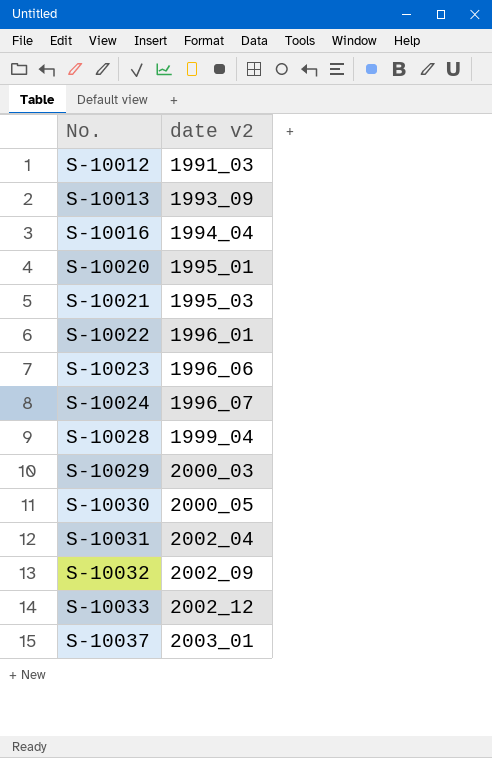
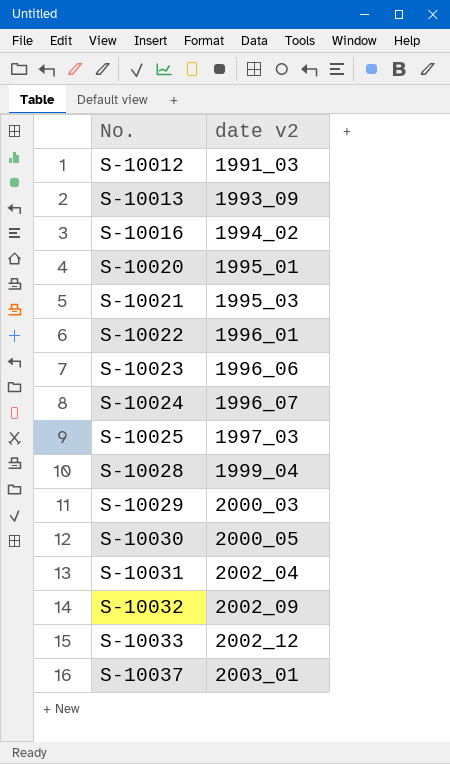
S-10016 | date v2: 1994_04 -> 1994_02
row S-10025: none -> 1997_03

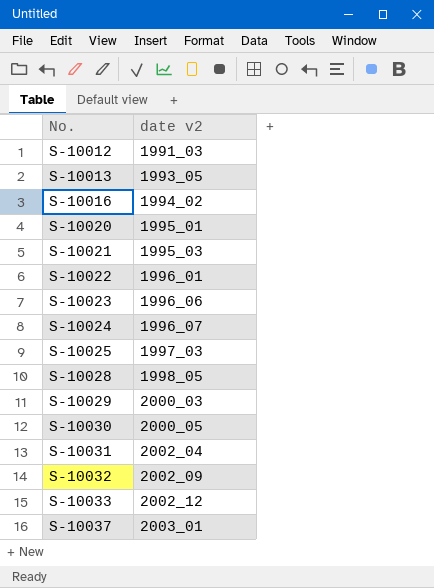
S-10013 | date v2: 1993_09 -> 1993_05
S-10028 | date v2: 1999_04 -> 1998_05

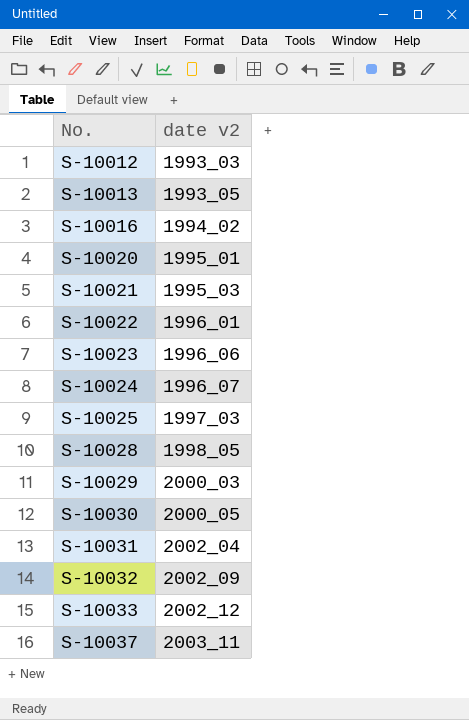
S-10012 | date v2: 1991_03 -> 1993_03
S-10037 | date v2: 2003_01 -> 2003_11

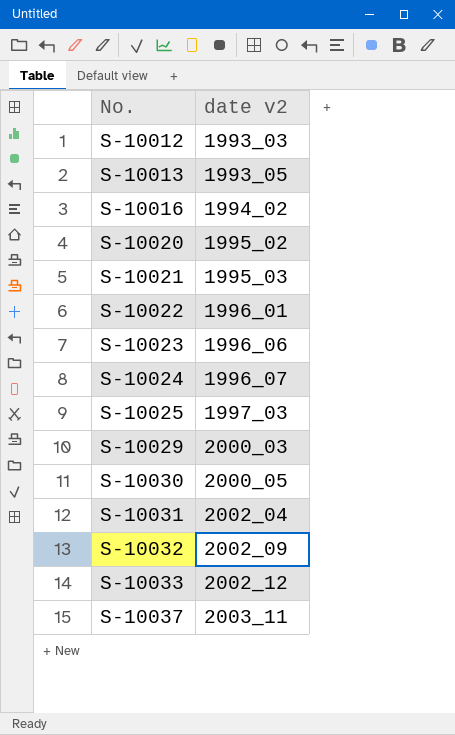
row S-10028: 1998_05 -> none
S-10020 | date v2: 1995_01 -> 1995_02

